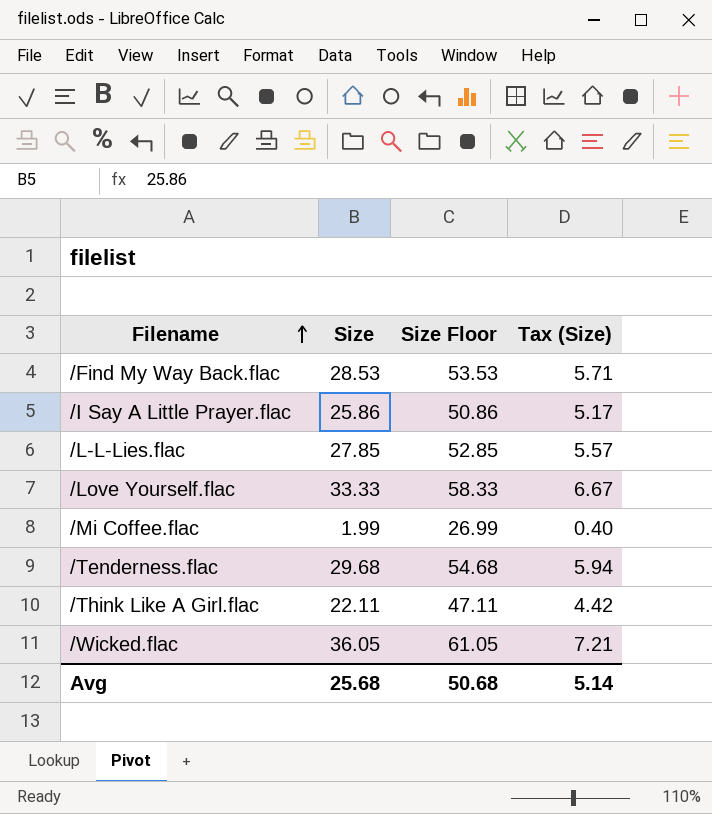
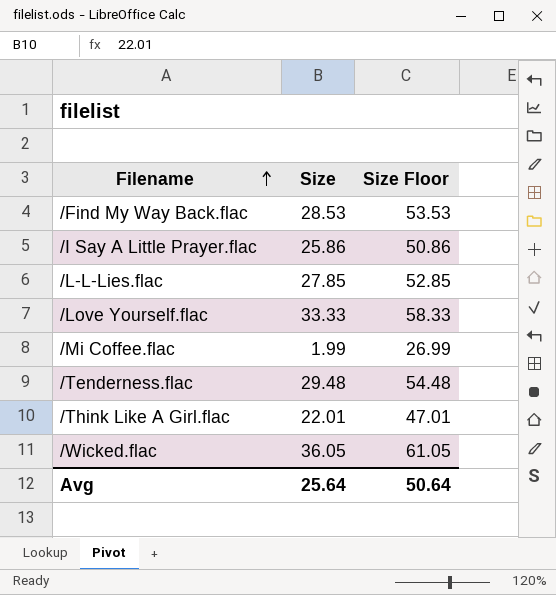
column Tax (Size) | formula: [Size] * 0.2 -> none
/Tenderness.flac | Size: 29.68 -> 29.48
/Tenderness.flac | Size Floor: 54.68 -> 54.48
/Think Like A Girl.flac | Size: 22.11 -> 22.01
/Think Like A Girl.flac | Size Floor: 47.11 -> 47.01
Avg | Size: 25.68 -> 25.64
Avg | Size Floor: 50.68 -> 50.64

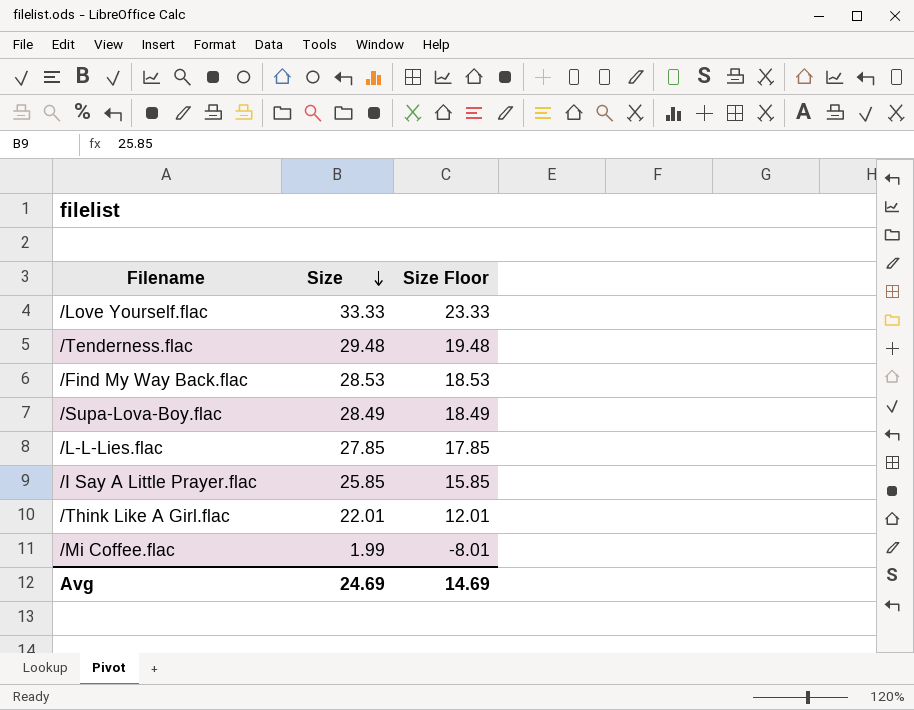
row order: Filename ascending -> Size descending
column Size Floor | formula: [Size] + 25 -> [Size] - 10
row /Wicked.flac: 36.05 | 61.05 -> none
row /Supa-Lova-Boy.flac: none -> 28.49 | 18.49
/I Say A Little Prayer.flac | Size: 25.86 -> 25.85
Avg | Size: 25.64 -> 24.69
Avg | Size Floor: 50.64 -> 14.69

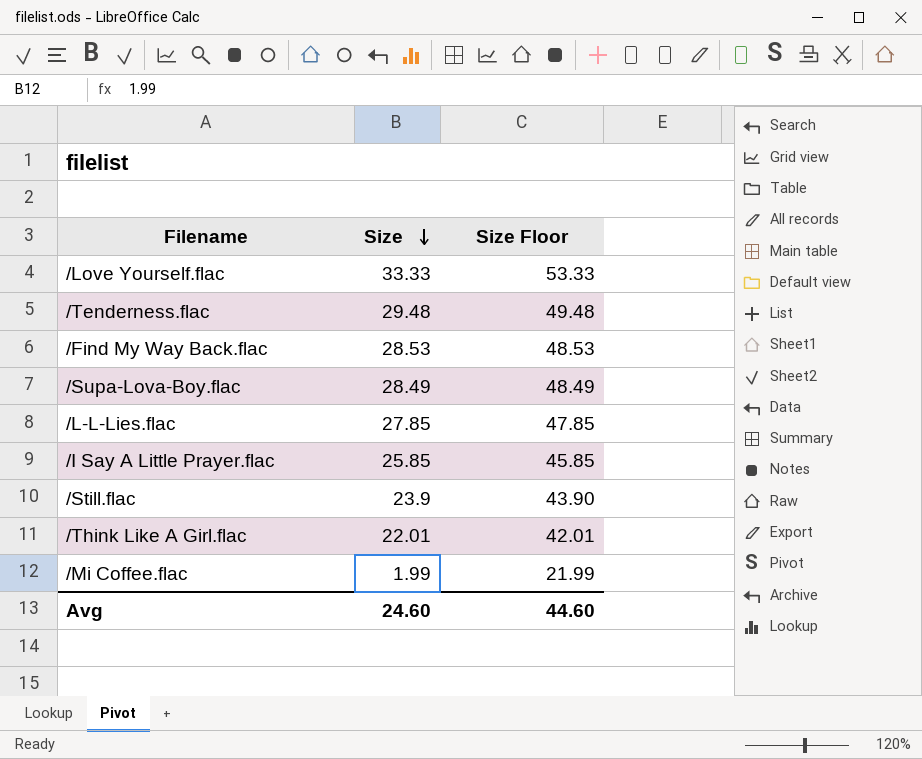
column Size Floor | formula: [Size] - 10 -> [Size] + 20
row /Still.flac: none -> 23.9 | 43.90
Avg | Size: 24.69 -> 24.60
Avg | Size Floor: 14.69 -> 44.60

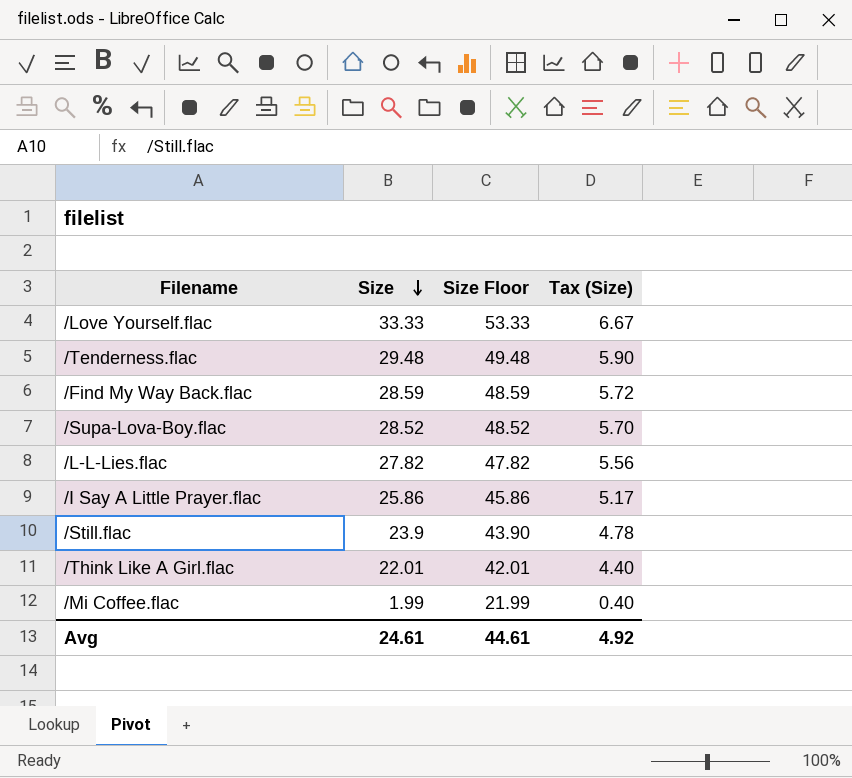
column Tax (Size) | formula: none -> [Size] * 0.2
/Find My Way Back.flac | Size: 28.53 -> 28.59
/Find My Way Back.flac | Size Floor: 48.53 -> 48.59
/Supa-Lova-Boy.flac | Size: 28.49 -> 28.52
/Supa-Lova-Boy.flac | Size Floor: 48.49 -> 48.52
/L-L-Lies.flac | Size: 27.85 -> 27.82
/L-L-Lies.flac | Size Floor: 47.85 -> 47.82
/I Say A Little Prayer.flac | Size: 25.85 -> 25.86
/I Say A Little Prayer.flac | Size Floor: 45.85 -> 45.86
Avg | Size: 24.60 -> 24.61
Avg | Size Floor: 44.60 -> 44.61

